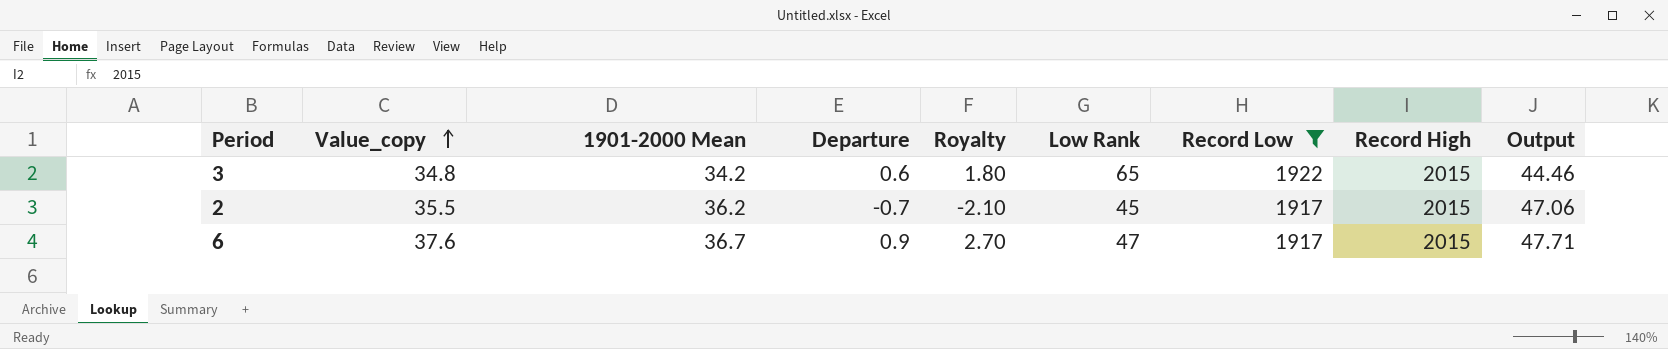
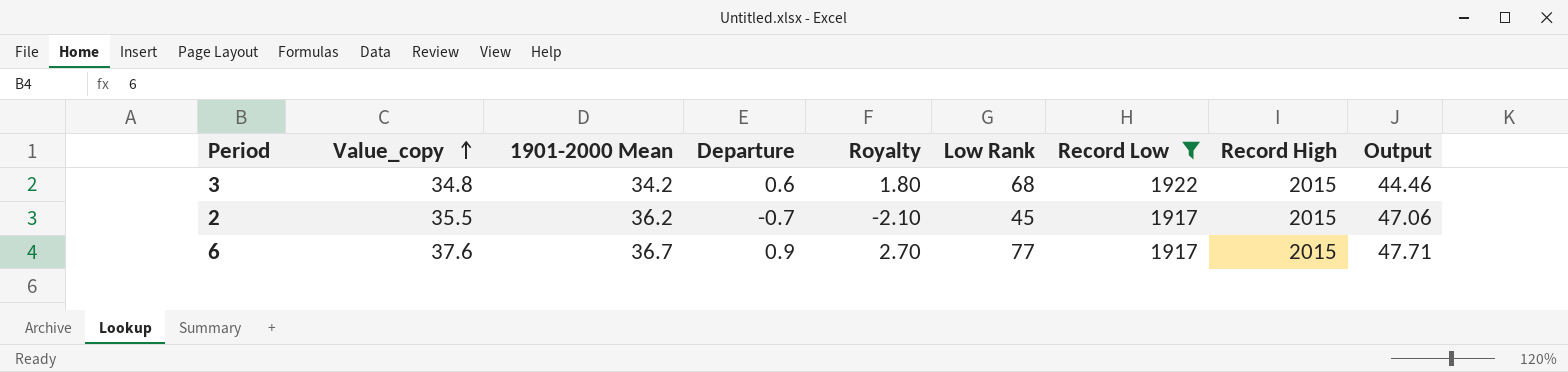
3 | Low Rank: 65 -> 68
6 | Low Rank: 47 -> 77

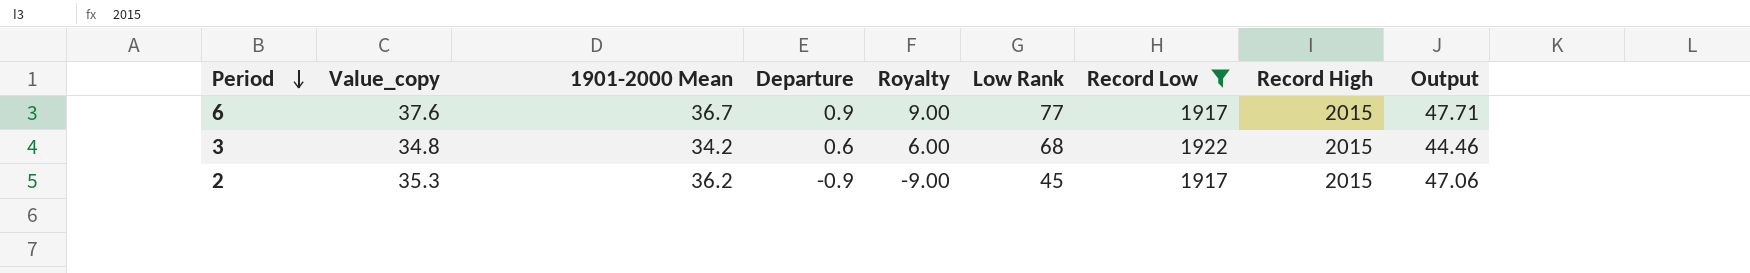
row order: Value_copy ascending -> Period descending
column Royalty | formula: [Departure] * 3 -> [Departure] * 10
2 | Value_copy: 35.5 -> 35.3
2 | Departure: -0.7 -> -0.9

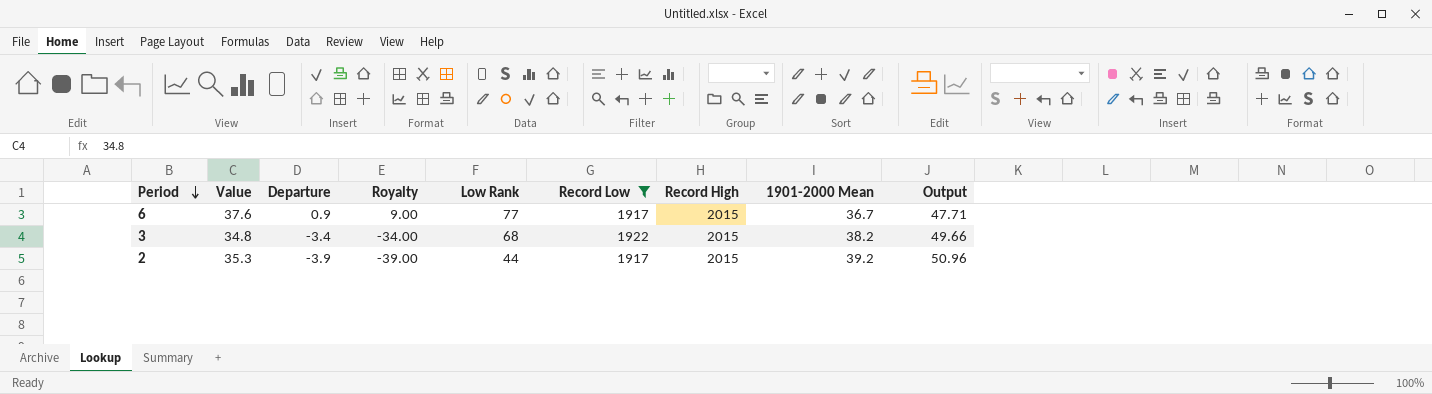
column name: Value_copy -> Value
column 1901-2000 Mean | position: 3 -> 8
3 | Departure: 0.6 -> -3.4
3 | Royalty: 6.00 -> -34.00
3 | 1901-2000 Mean: 34.2 -> 38.2
3 | Output: 44.46 -> 49.66
2 | Departure: -0.9 -> -3.9
2 | Royalty: -9.00 -> -39.00
2 | Low Rank: 45 -> 44
2 | 1901-2000 Mean: 36.2 -> 39.2
2 | Output: 47.06 -> 50.96

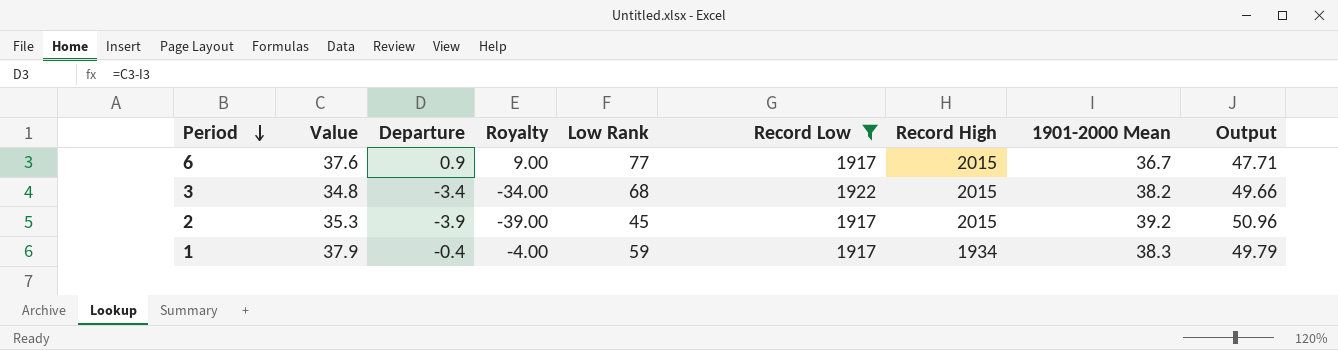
2 | Low Rank: 44 -> 45
row 1: none -> 37.9 | -0.4 | -4.00 | 59 | 1917 | 1934 | 38.3 | 49.79

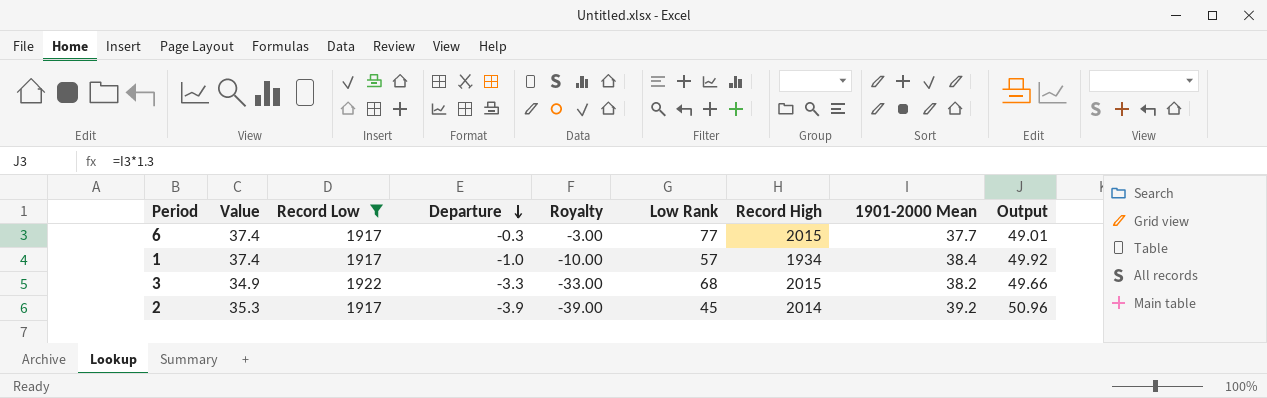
row order: Period descending -> Departure descending
column Record Low | position: 6 -> 3
6 | Value: 37.6 -> 37.4
6 | Departure: 0.9 -> -0.3
6 | Royalty: 9.00 -> -3.00
6 | 1901-2000 Mean: 36.7 -> 37.7
6 | Output: 47.71 -> 49.01
1 | Value: 37.9 -> 37.4
1 | Departure: -0.4 -> -1.0
1 | Royalty: -4.00 -> -10.00
1 | Low Rank: 59 -> 57
1 | 1901-2000 Mean: 38.3 -> 38.4
1 | Output: 49.79 -> 49.92
3 | Value: 34.8 -> 34.9
3 | Departure: -3.4 -> -3.3
3 | Royalty: -34.00 -> -33.00
2 | Record High: 2015 -> 2014

